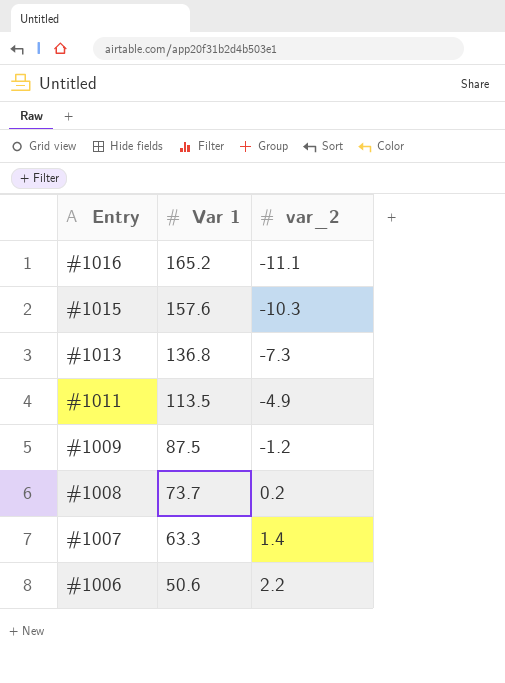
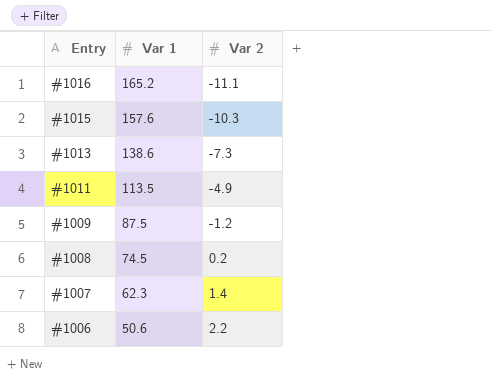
column name: var_2 -> Var 2
#1013 | Var 1: 136.8 -> 138.6
#1008 | Var 1: 73.7 -> 74.5
#1007 | Var 1: 63.3 -> 62.3

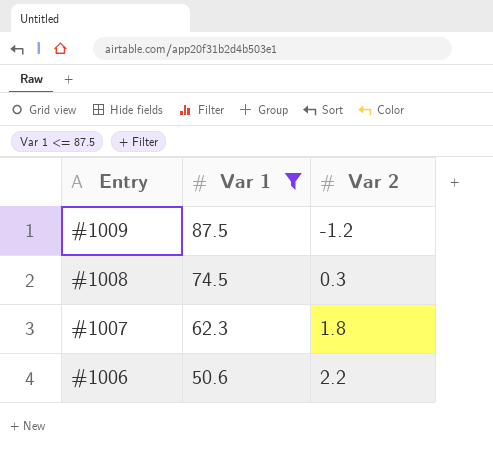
filter: none -> Var 1 <= 87.5
#1008 | Var 2: 0.2 -> 0.3
#1007 | Var 2: 1.4 -> 1.8

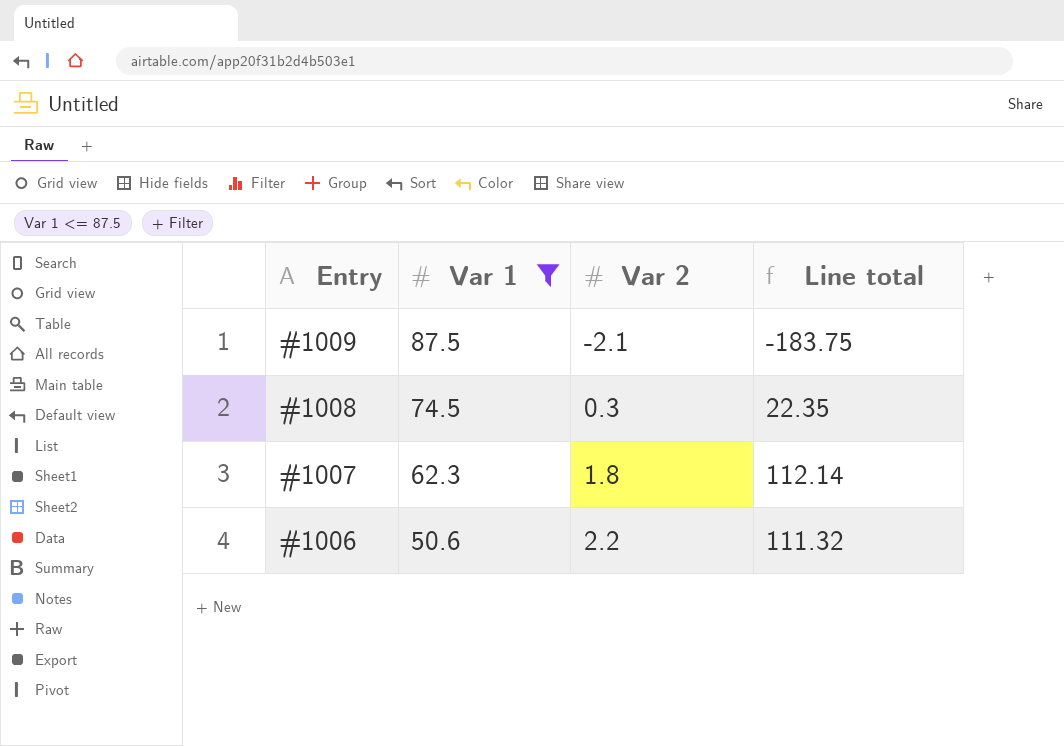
column Line total | formula: none -> [Var 1] * [Var 2]
#1009 | Var 2: -1.2 -> -2.1

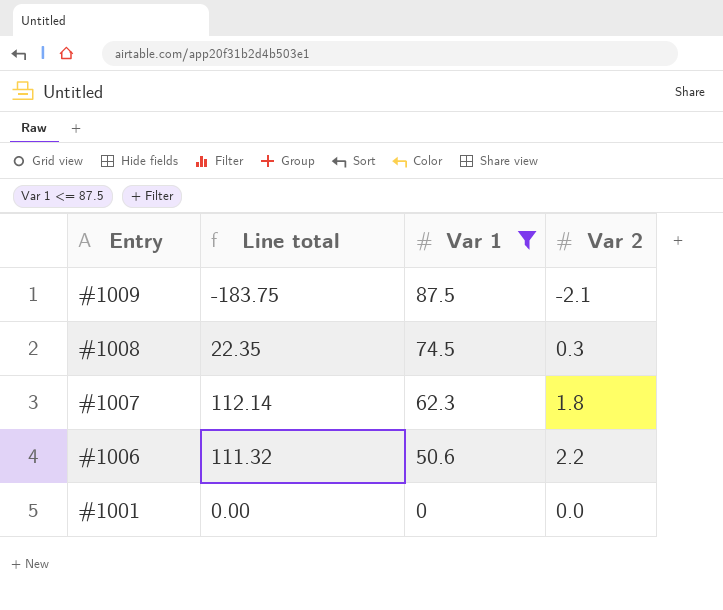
column Line total | position: 4 -> 2
row #1001: none -> 0.00 | 0 | 0.0

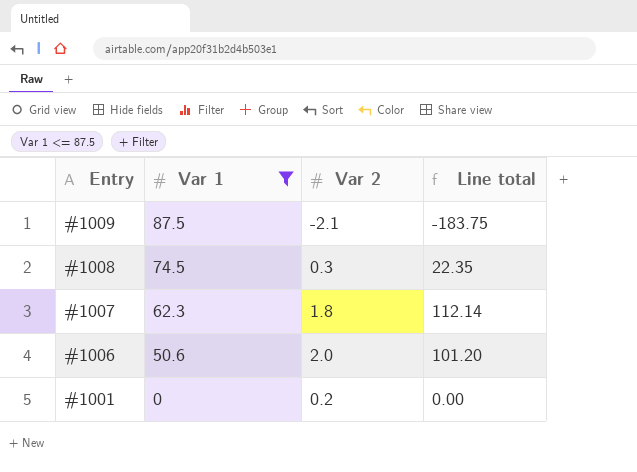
column Line total | position: 2 -> 4
#1006 | Var 2: 2.2 -> 2.0
#1006 | Line total: 111.32 -> 101.20
#1001 | Var 2: 0.0 -> 0.2

